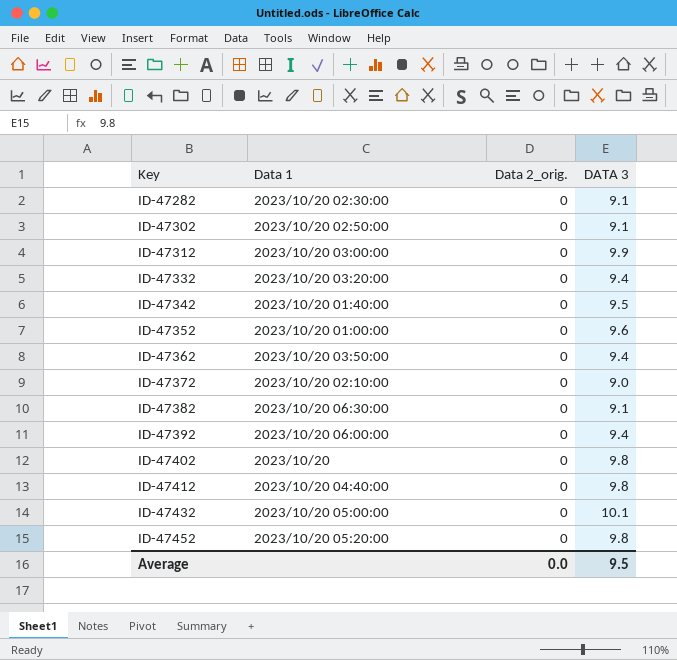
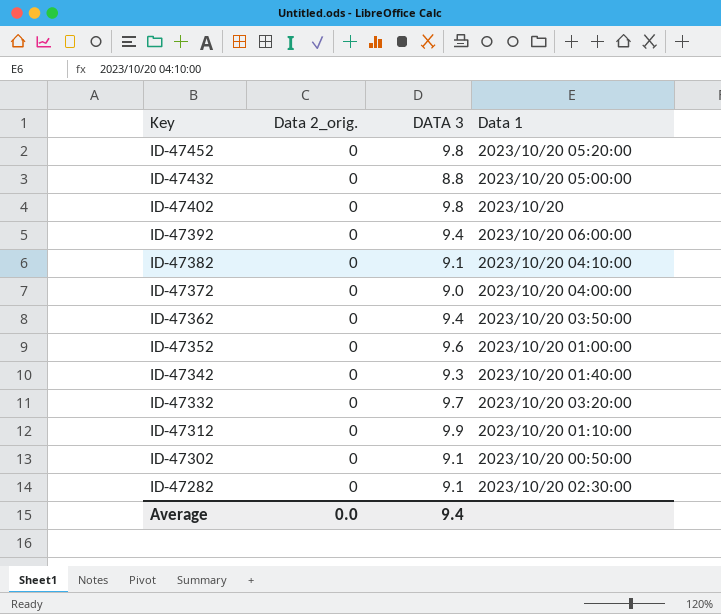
row order: Key ascending -> Key descending
column Data 1 | position: 2 -> 4
row ID-47412: 2023/10/20 04:40:00 | 0 | 9.8 -> none
ID-47432 | DATA 3: 10.1 -> 8.8
ID-47382 | Data 1: 2023/10/20 06:30:00 -> 2023/10/20 04:10:00
ID-47372 | Data 1: 2023/10/20 02:10:00 -> 2023/10/20 04:00:00
ID-47342 | DATA 3: 9.5 -> 9.3
ID-47332 | DATA 3: 9.4 -> 9.7
ID-47312 | Data 1: 2023/10/20 03:00:00 -> 2023/10/20 01:10:00
ID-47302 | Data 1: 2023/10/20 02:50:00 -> 2023/10/20 00:50:00
Average | DATA 3: 9.5 -> 9.4

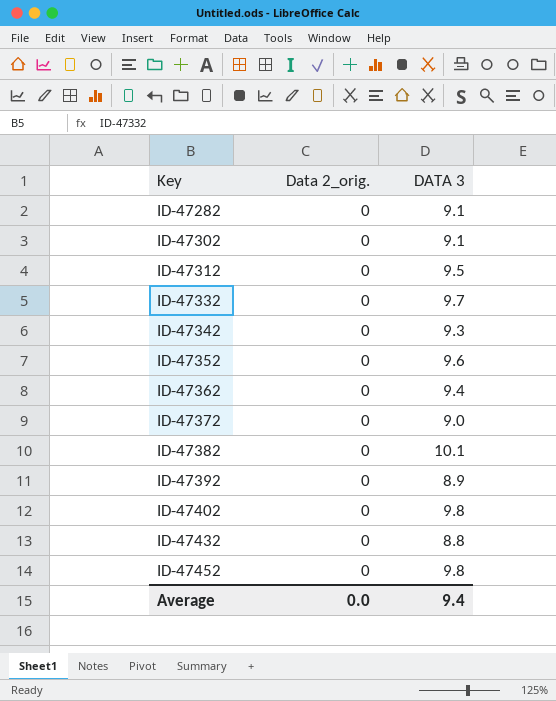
row order: Key descending -> Key ascending
column Data 1 | position: 4 -> none
ID-47312 | DATA 3: 9.9 -> 9.5
ID-47382 | DATA 3: 9.1 -> 10.1
ID-47392 | DATA 3: 9.4 -> 8.9

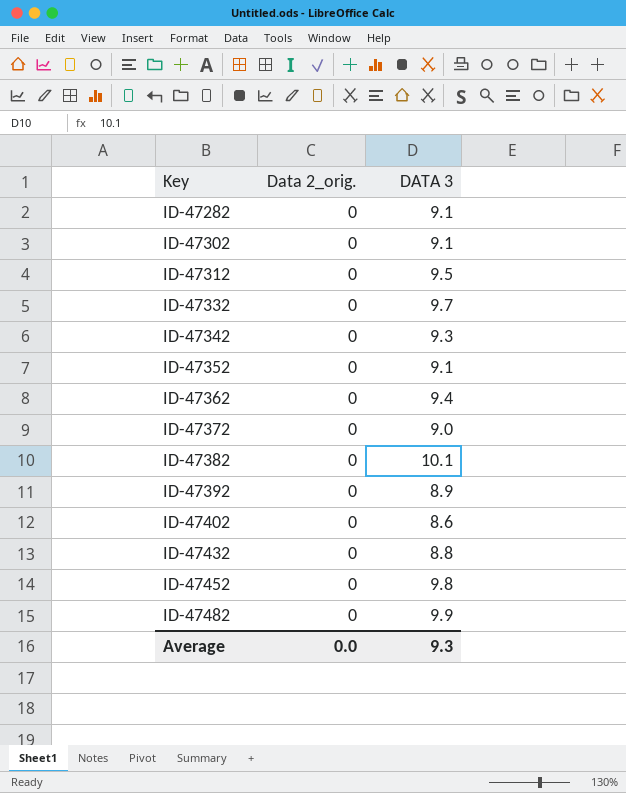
ID-47352 | DATA 3: 9.6 -> 9.1
ID-47402 | DATA 3: 9.8 -> 8.6
row ID-47482: none -> 0 | 9.9
Average | DATA 3: 9.4 -> 9.3

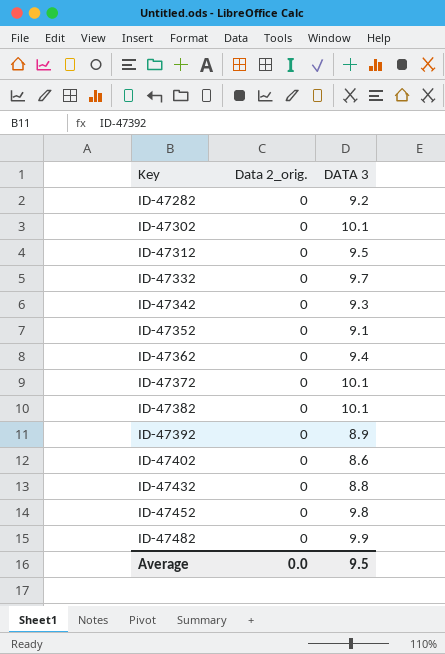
ID-47282 | DATA 3: 9.1 -> 9.2
ID-47302 | DATA 3: 9.1 -> 10.1
ID-47372 | DATA 3: 9.0 -> 10.1
Average | DATA 3: 9.3 -> 9.5

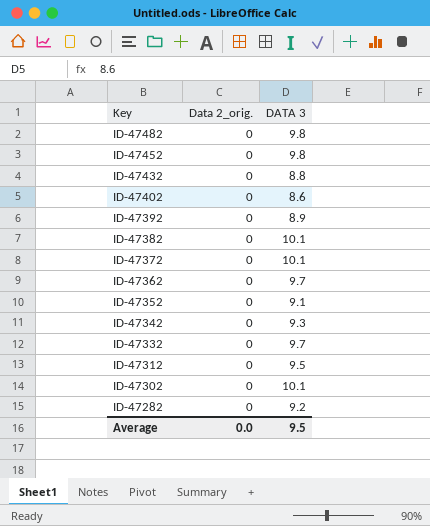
row order: Key ascending -> Key descending
ID-47482 | DATA 3: 9.9 -> 9.8
ID-47362 | DATA 3: 9.4 -> 9.7

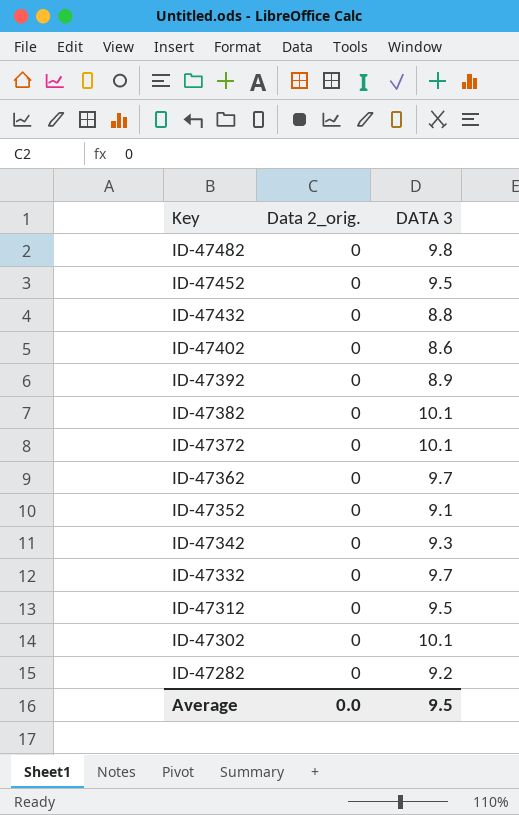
ID-47452 | DATA 3: 9.8 -> 9.5

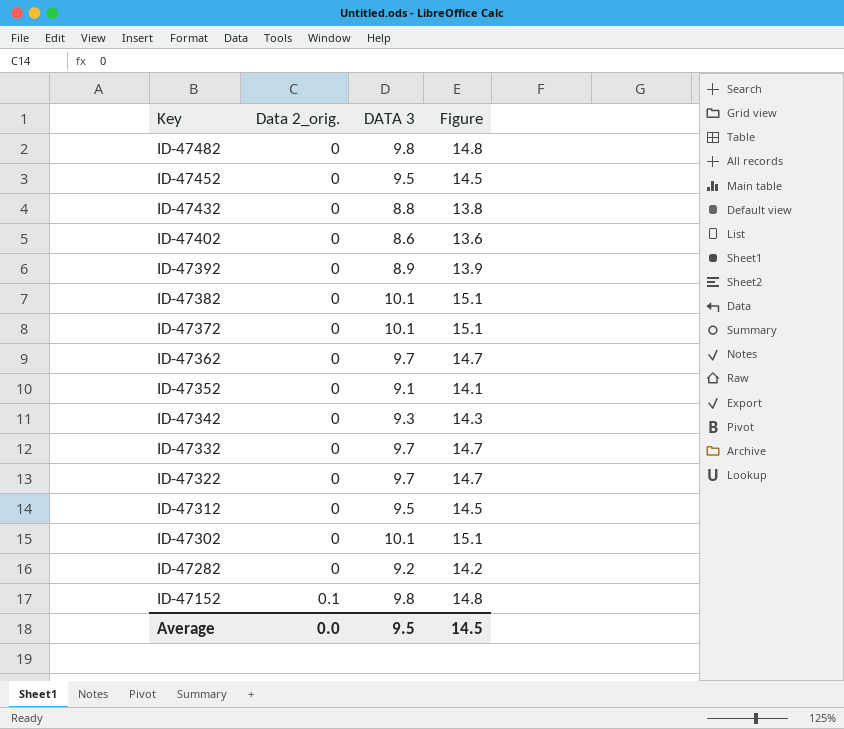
column Figure | formula: none -> [DATA 3] + 5
row ID-47322: none -> 0 | 9.7 | 14.7
row ID-47152: none -> 0.1 | 9.8 | 14.8

